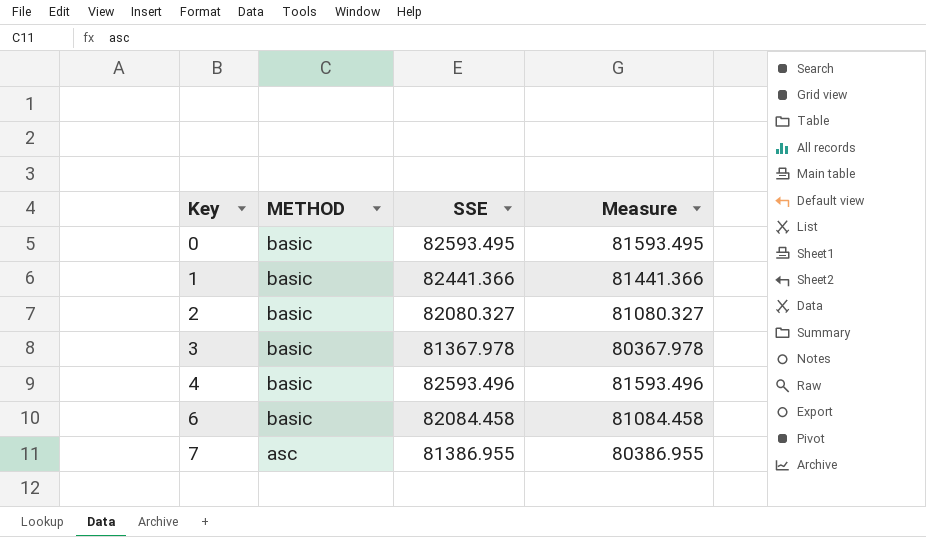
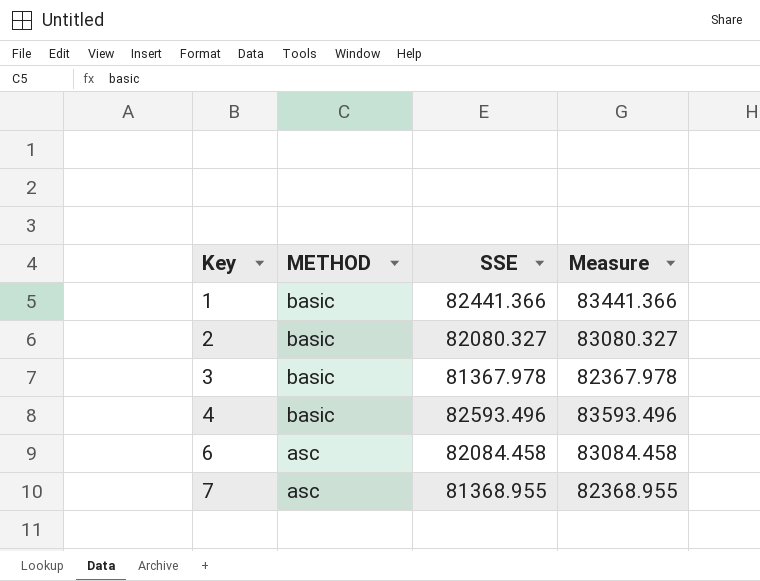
column Measure | formula: [SSE] - 1000 -> [SSE] + 1000
row 0: basic | 82593.495 | 81593.495 -> none
6 | METHOD: basic -> asc
7 | SSE: 81386.955 -> 81368.955

